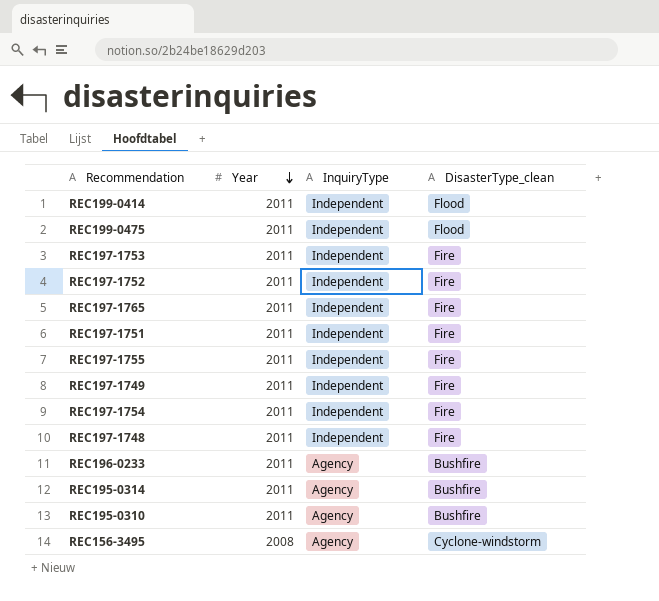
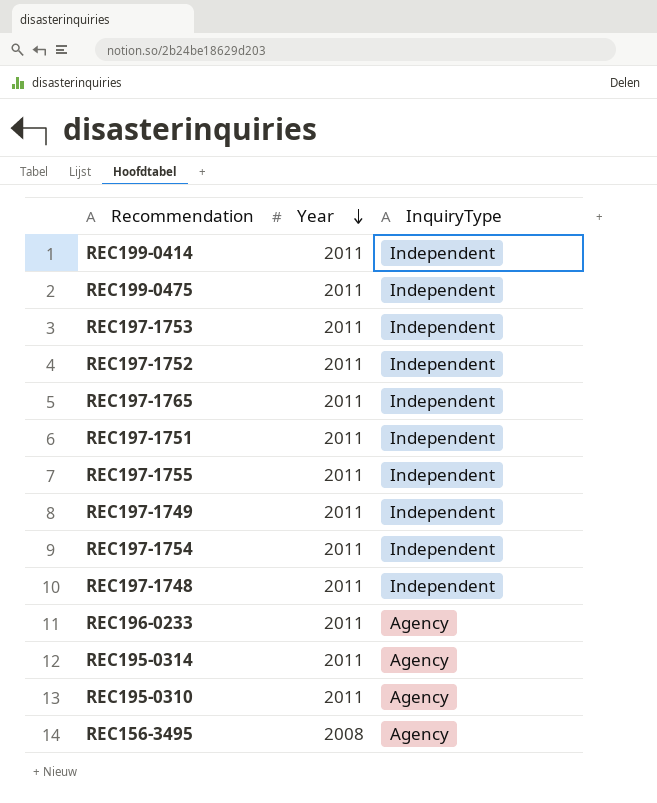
column DisasterType_clean | position: 4 -> none

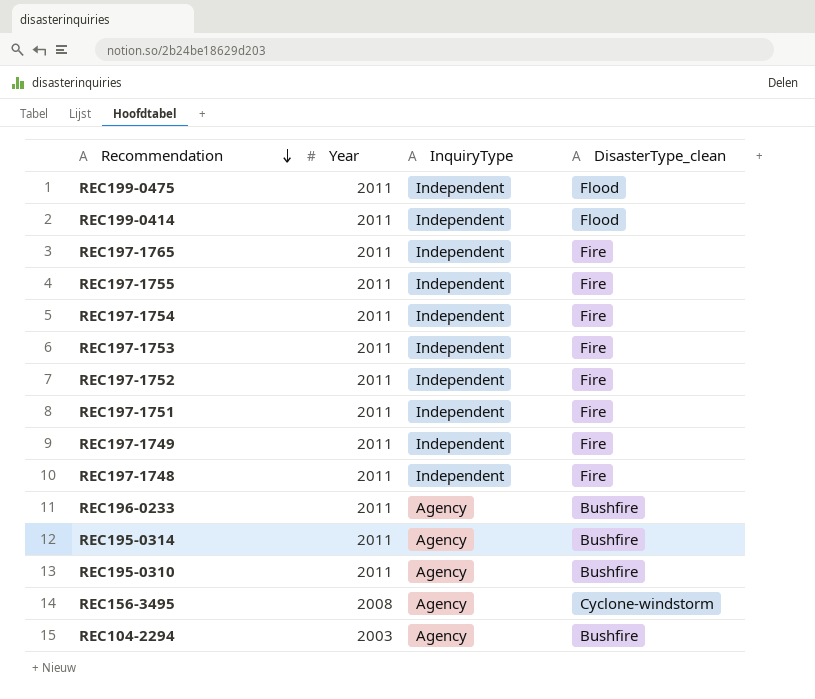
row order: Year descending -> Recommendation descending
column DisasterType_clean | position: none -> 4
row REC104-2294: none -> 2003 | Agency | Bushfire

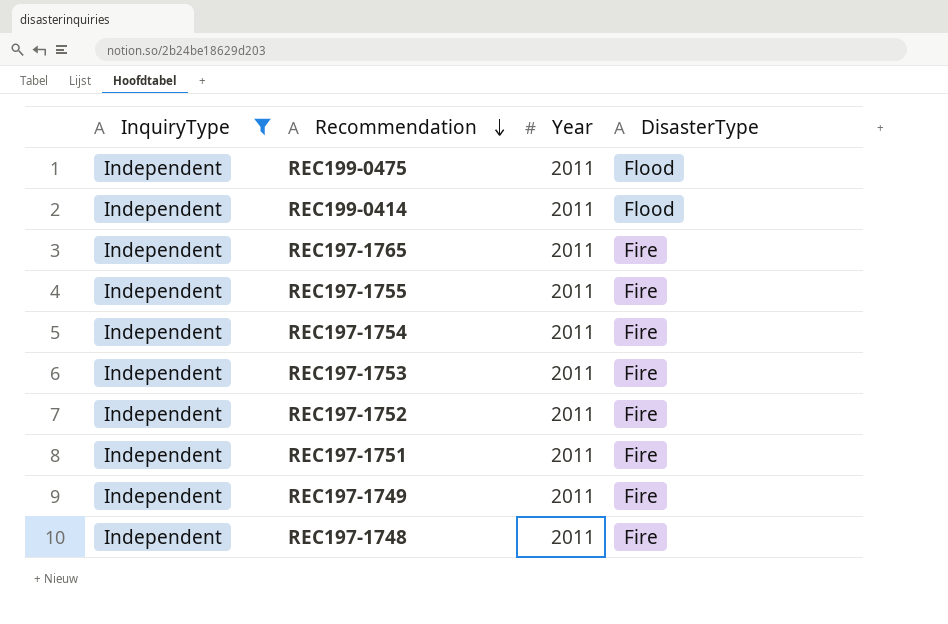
filter: none -> InquiryType = Independent
column InquiryType | position: 3 -> 1
column name: DisasterType_clean -> DisasterType

